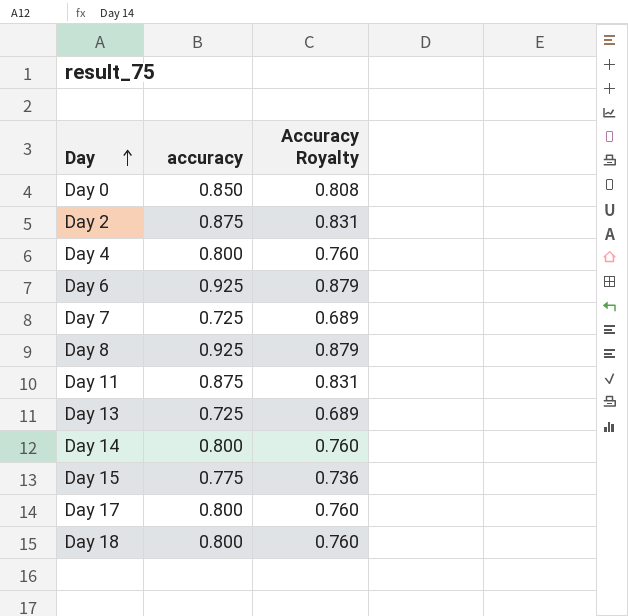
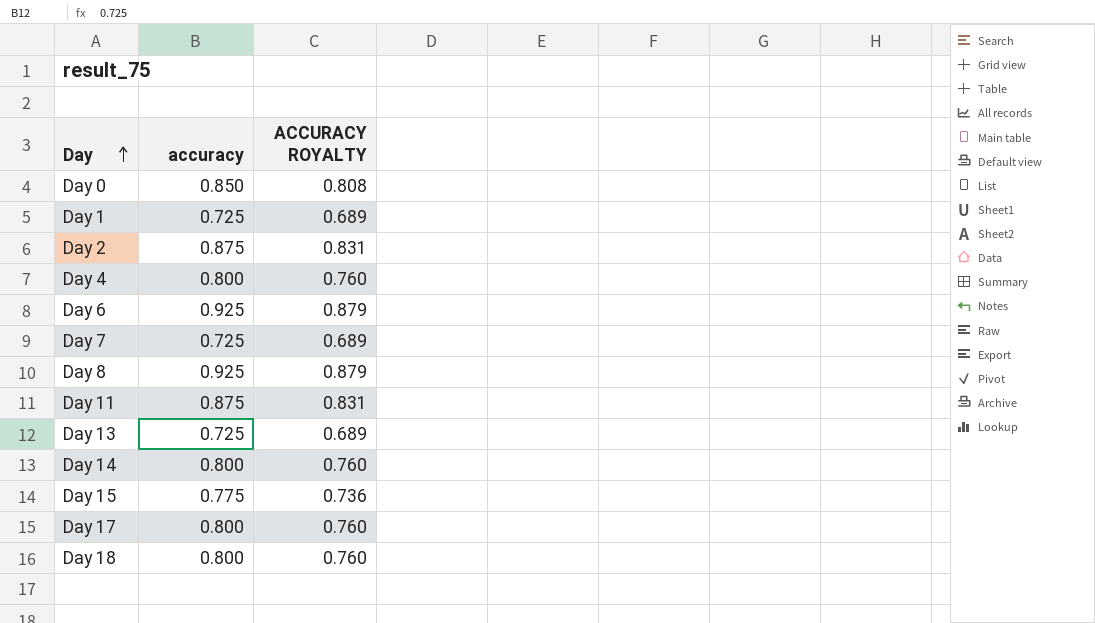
column name: Accuracy Royalty -> ACCURACY ROYALTY
row Day 1: none -> 0.725 | 0.689

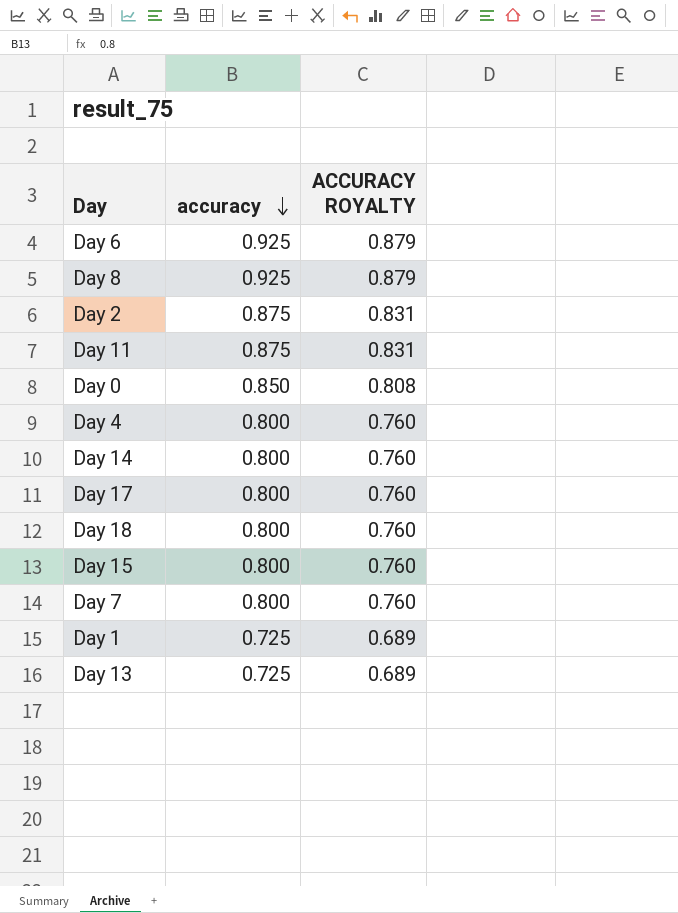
row order: Day ascending -> accuracy descending
Day 15 | accuracy: 0.775 -> 0.800
Day 15 | ACCURACY ROYALTY: 0.736 -> 0.760
Day 7 | accuracy: 0.725 -> 0.800
Day 7 | ACCURACY ROYALTY: 0.689 -> 0.760

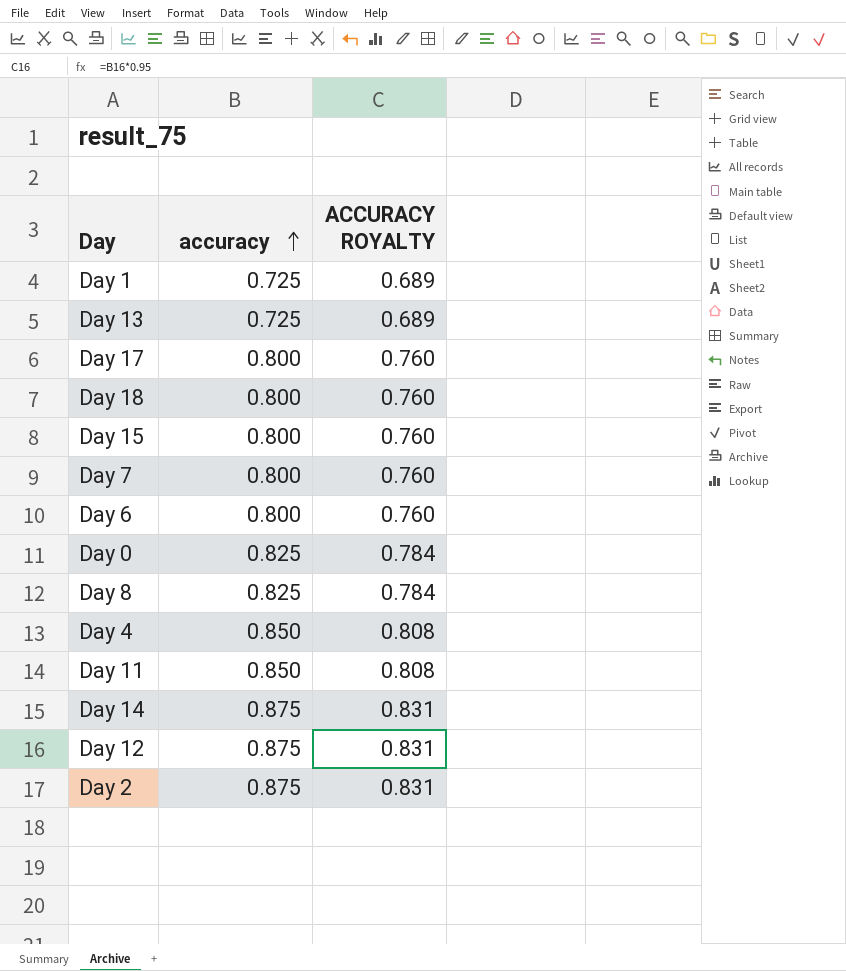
row order: accuracy descending -> accuracy ascending
Day 6 | accuracy: 0.925 -> 0.800
Day 6 | ACCURACY ROYALTY: 0.879 -> 0.760
Day 0 | accuracy: 0.850 -> 0.825
Day 0 | ACCURACY ROYALTY: 0.808 -> 0.784
Day 8 | accuracy: 0.925 -> 0.825
Day 8 | ACCURACY ROYALTY: 0.879 -> 0.784
Day 4 | accuracy: 0.800 -> 0.850
Day 4 | ACCURACY ROYALTY: 0.760 -> 0.808
Day 11 | accuracy: 0.875 -> 0.850
Day 11 | ACCURACY ROYALTY: 0.831 -> 0.808
Day 14 | accuracy: 0.800 -> 0.875
Day 14 | ACCURACY ROYALTY: 0.760 -> 0.831
row Day 12: none -> 0.875 | 0.831

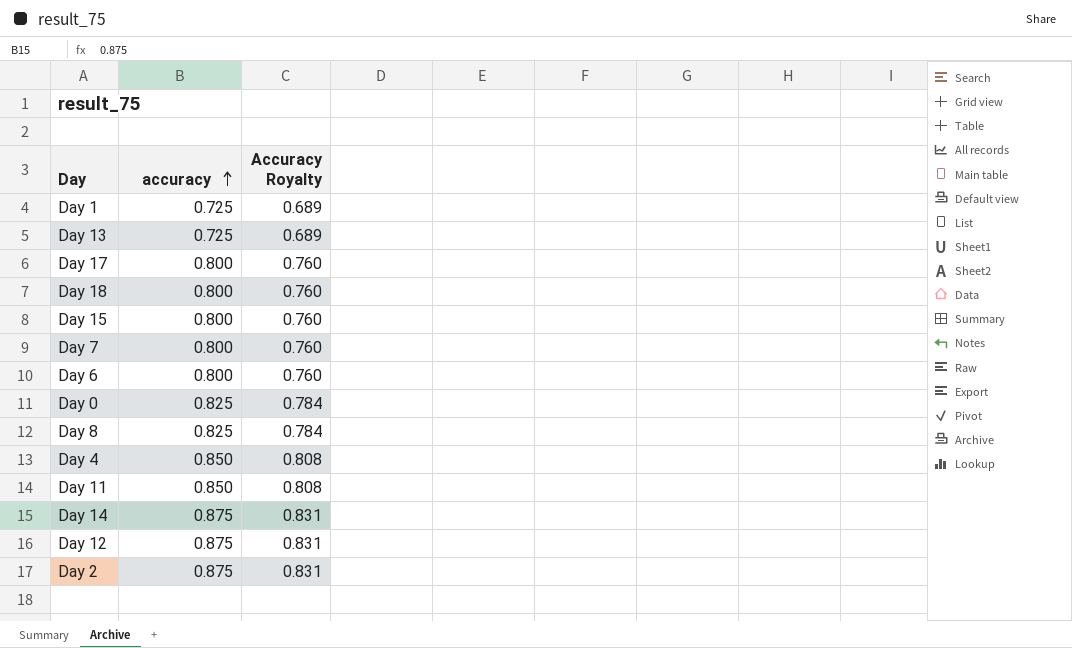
column name: ACCURACY ROYALTY -> Accuracy Royalty

